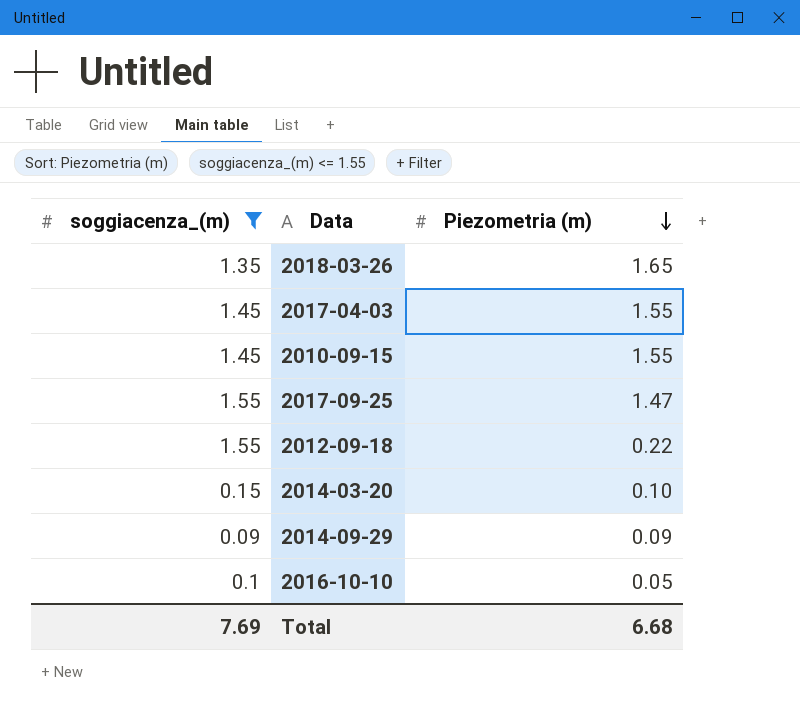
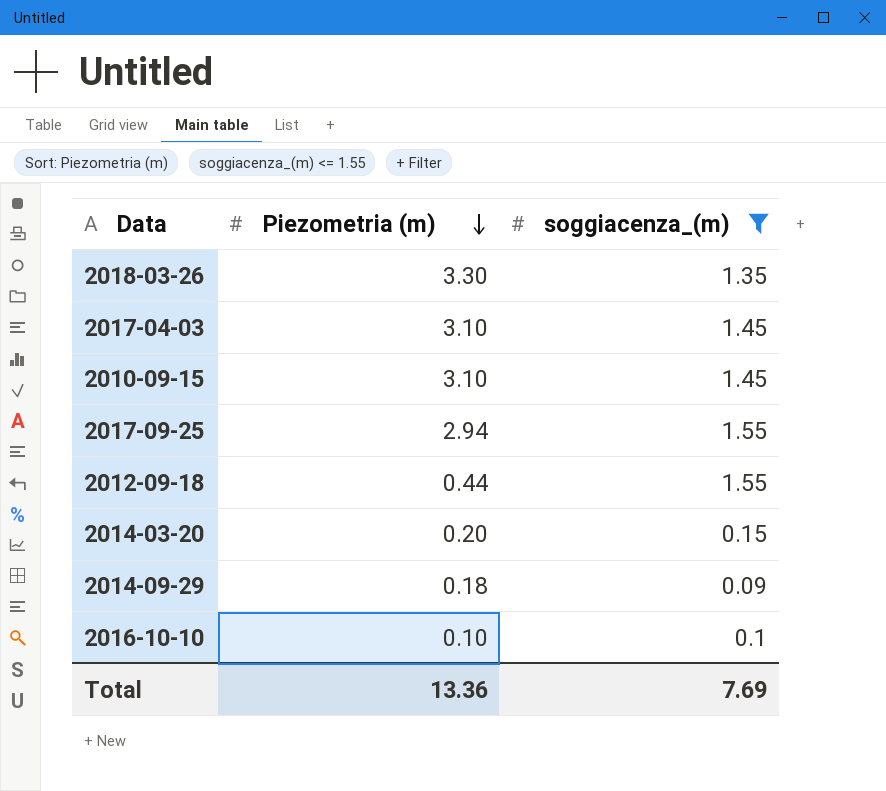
column soggiacenza_(m) | position: 1 -> 3
2018-03-26 | Piezometria (m): 1.65 -> 3.30
2017-04-03 | Piezometria (m): 1.55 -> 3.10
2010-09-15 | Piezometria (m): 1.55 -> 3.10
2017-09-25 | Piezometria (m): 1.47 -> 2.94
2012-09-18 | Piezometria (m): 0.22 -> 0.44
2014-03-20 | Piezometria (m): 0.10 -> 0.20
2014-09-29 | Piezometria (m): 0.09 -> 0.18
2016-10-10 | Piezometria (m): 0.05 -> 0.10
Total | Piezometria (m): 6.68 -> 13.36

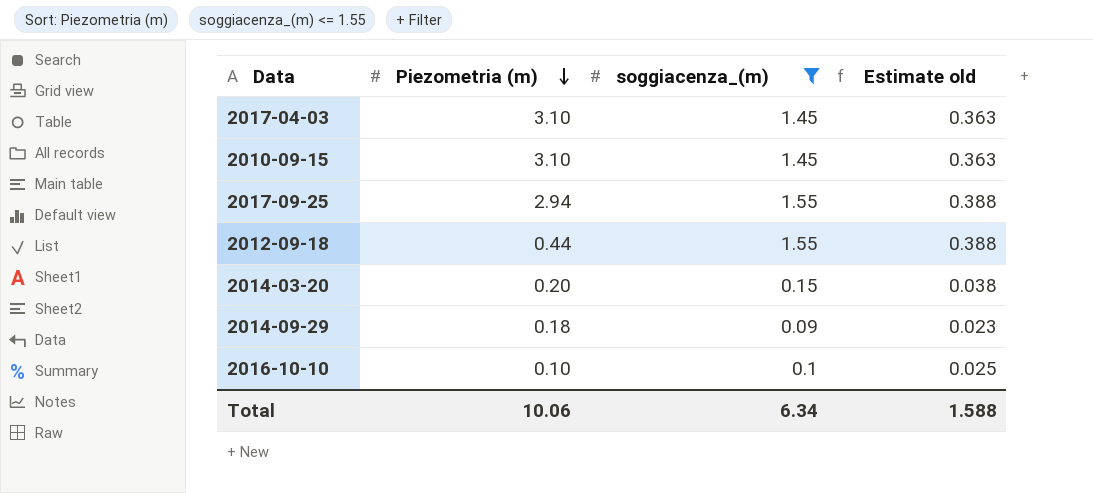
column Estimate old | formula: none -> [soggiacenza_(m)] * 0.25
row 2018-03-26: 3.30 | 1.35 -> none
Total | Piezometria (m): 13.36 -> 10.06
Total | soggiacenza_(m): 7.69 -> 6.34

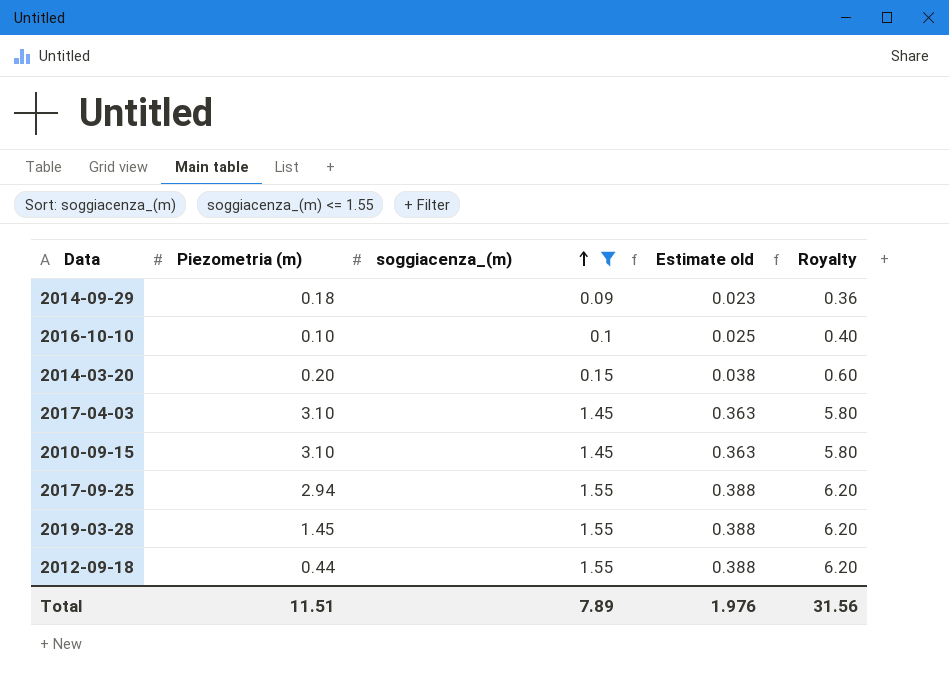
row order: Piezometria (m) descending -> soggiacenza_(m) ascending
column Royalty | formula: none -> [soggiacenza_(m)] * 4
row 2019-03-28: none -> 1.45 | 1.55 | 0.388 | 6.20
Total | Piezometria (m): 10.06 -> 11.51
Total | soggiacenza_(m): 6.34 -> 7.89
Total | Estimate old: 1.588 -> 1.976

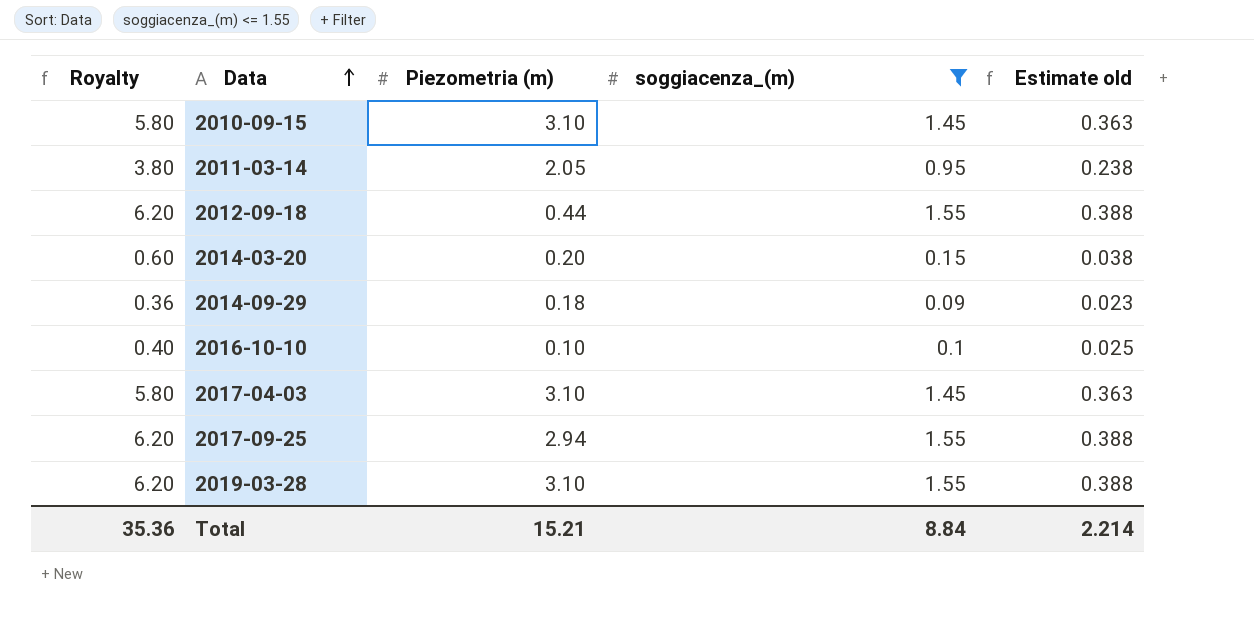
row order: soggiacenza_(m) ascending -> Data ascending
column Royalty | position: 5 -> 1
row 2011-03-14: none -> 3.80 | 2.05 | 0.95 | 0.238
2019-03-28 | Piezometria (m): 1.45 -> 3.10
Total | Royalty: 31.56 -> 35.36
Total | Piezometria (m): 11.51 -> 15.21
Total | soggiacenza_(m): 7.89 -> 8.84
Total | Estimate old: 1.976 -> 2.214

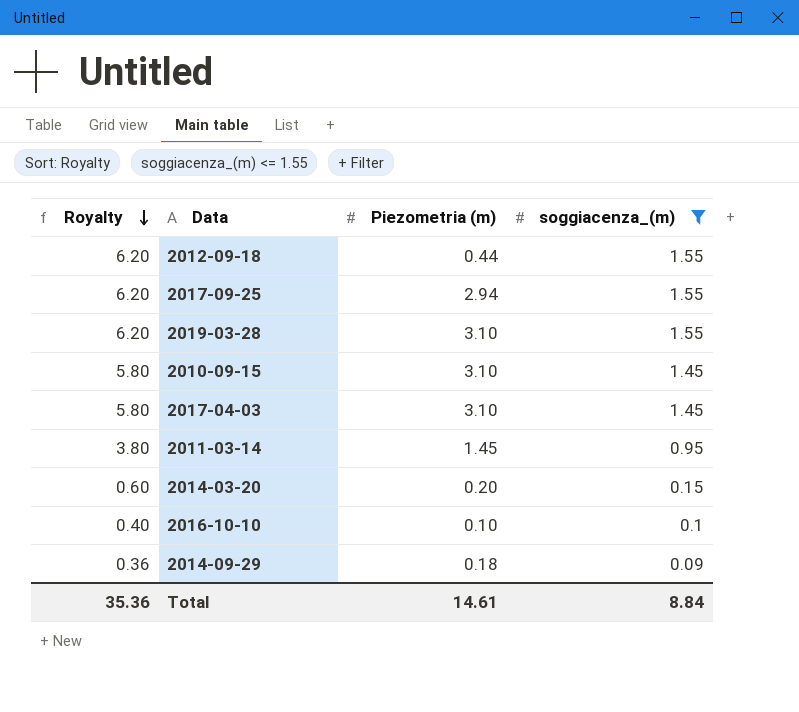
row order: Data ascending -> Royalty descending
column Estimate old | formula: [soggiacenza_(m)] * 0.25 -> none
2011-03-14 | Piezometria (m): 2.05 -> 1.45
Total | Piezometria (m): 15.21 -> 14.61

